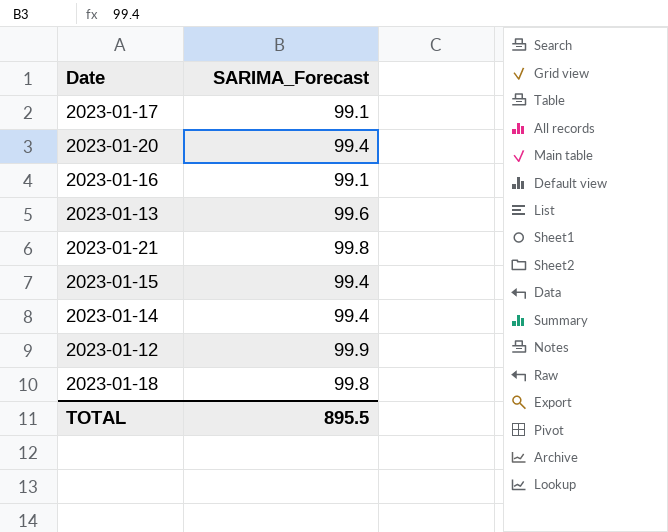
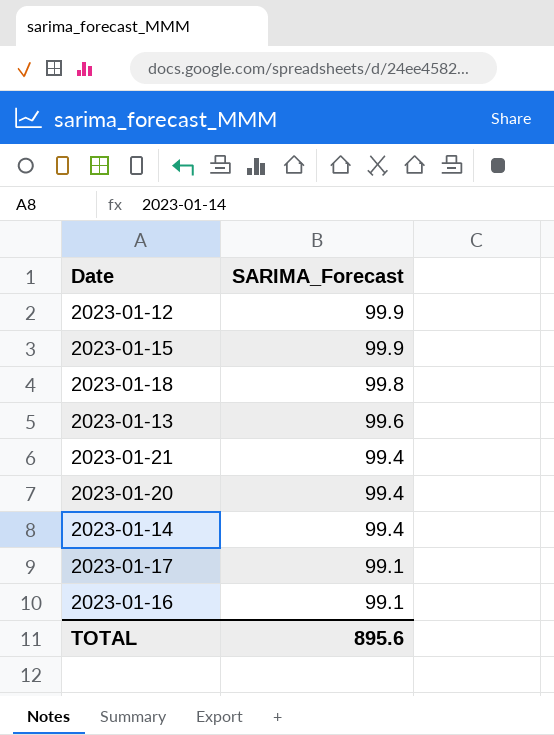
row order: none -> SARIMA_Forecast descending
2023-01-15 | SARIMA_Forecast: 99.4 -> 99.9
2023-01-21 | SARIMA_Forecast: 99.8 -> 99.4
TOTAL | SARIMA_Forecast: 895.5 -> 895.6

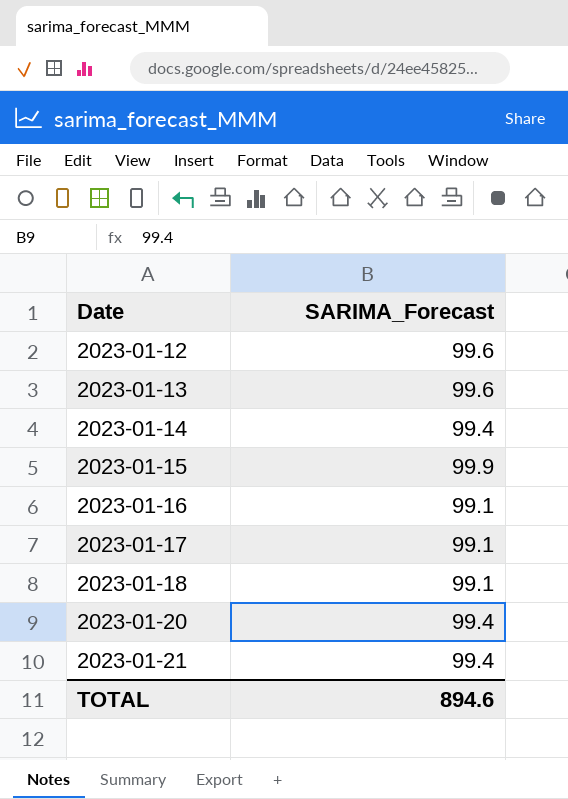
row order: SARIMA_Forecast descending -> Date ascending
2023-01-12 | SARIMA_Forecast: 99.9 -> 99.6
2023-01-18 | SARIMA_Forecast: 99.8 -> 99.1
TOTAL | SARIMA_Forecast: 895.6 -> 894.6

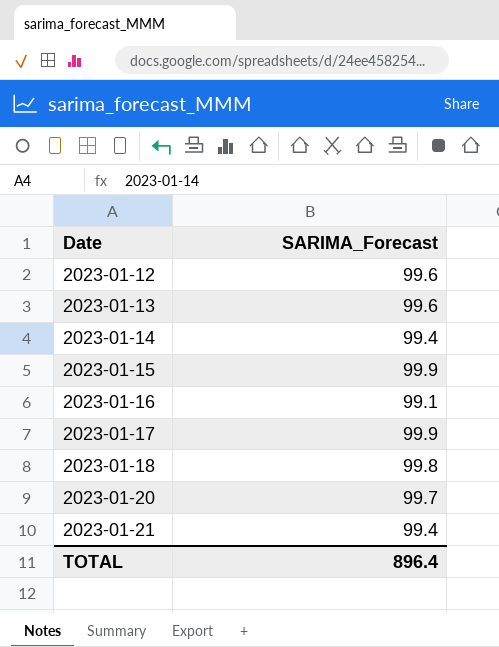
2023-01-17 | SARIMA_Forecast: 99.1 -> 99.9
2023-01-18 | SARIMA_Forecast: 99.1 -> 99.8
2023-01-20 | SARIMA_Forecast: 99.4 -> 99.7
TOTAL | SARIMA_Forecast: 894.6 -> 896.4

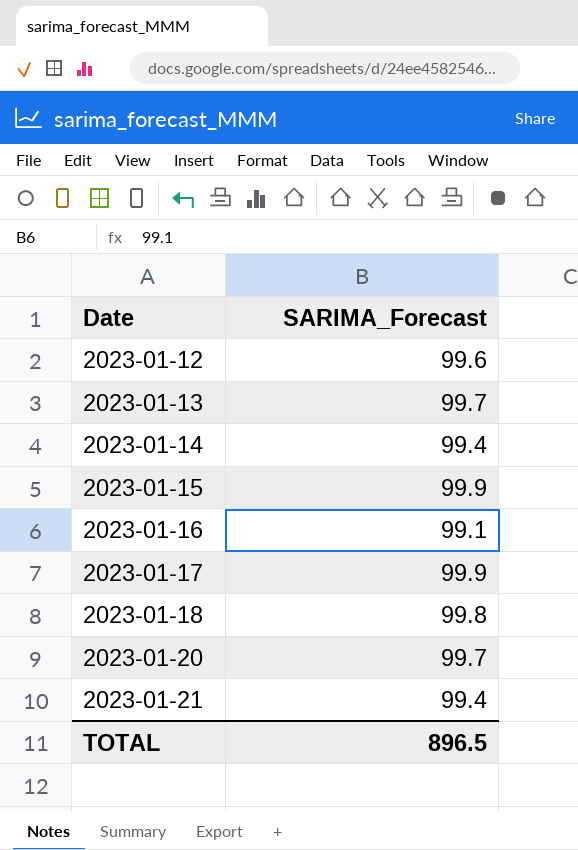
2023-01-13 | SARIMA_Forecast: 99.6 -> 99.7
TOTAL | SARIMA_Forecast: 896.4 -> 896.5

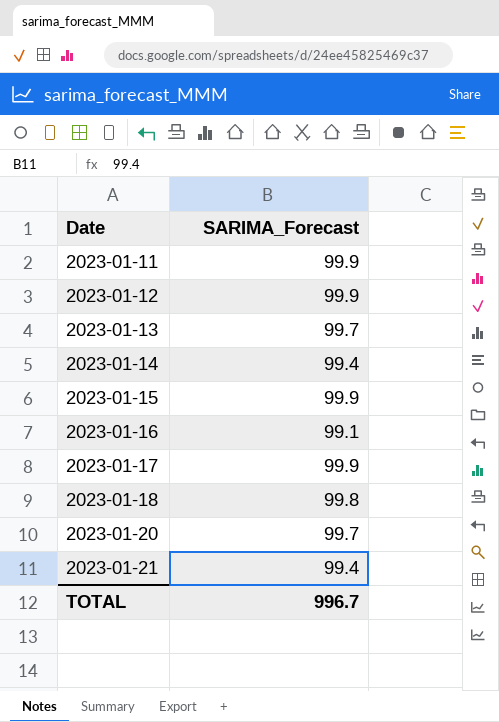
row 2023-01-11: none -> 99.9
2023-01-12 | SARIMA_Forecast: 99.6 -> 99.9
TOTAL | SARIMA_Forecast: 896.5 -> 996.7

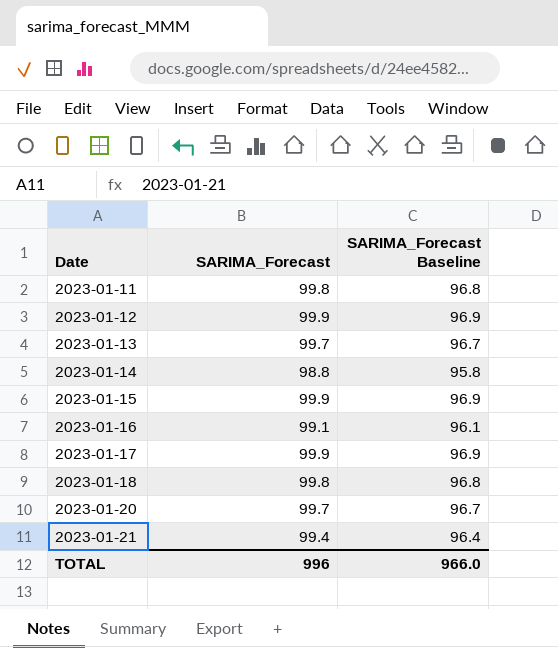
column SARIMA_Forecast Baseline | formula: none -> [SARIMA_Forecast] - 3
2023-01-11 | SARIMA_Forecast: 99.9 -> 99.8
2023-01-14 | SARIMA_Forecast: 99.4 -> 98.8
TOTAL | SARIMA_Forecast: 996.7 -> 996

